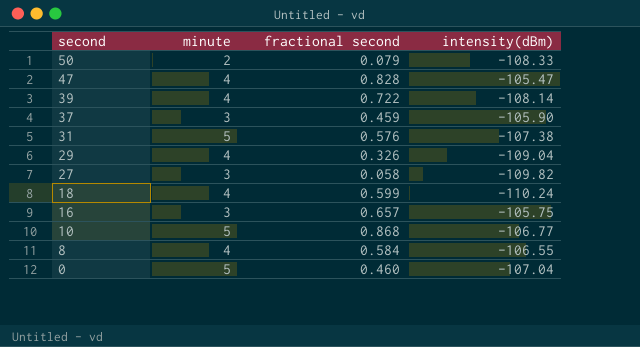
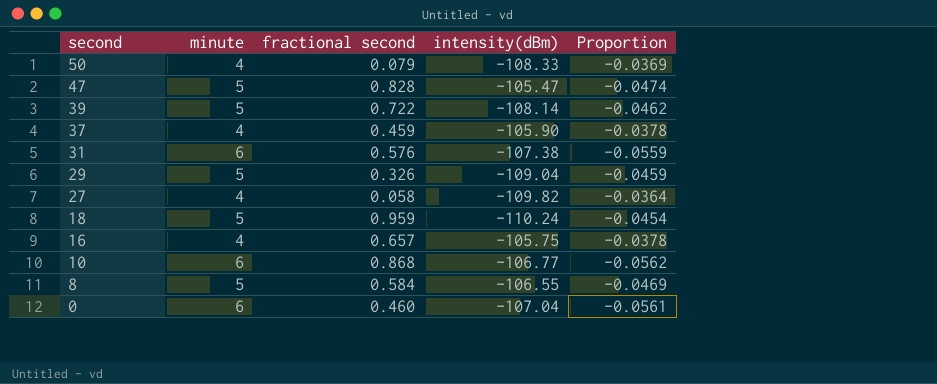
column Proportion | formula: none -> [minute] / [intensity(dBm)]
50 | minute: 2 -> 4
47 | minute: 4 -> 5
39 | minute: 4 -> 5
37 | minute: 3 -> 4
31 | minute: 5 -> 6
29 | minute: 4 -> 5
27 | minute: 3 -> 4
18 | minute: 4 -> 5
18 | fractional second: 0.599 -> 0.959
16 | minute: 3 -> 4
10 | minute: 5 -> 6
8 | minute: 4 -> 5
0 | minute: 5 -> 6

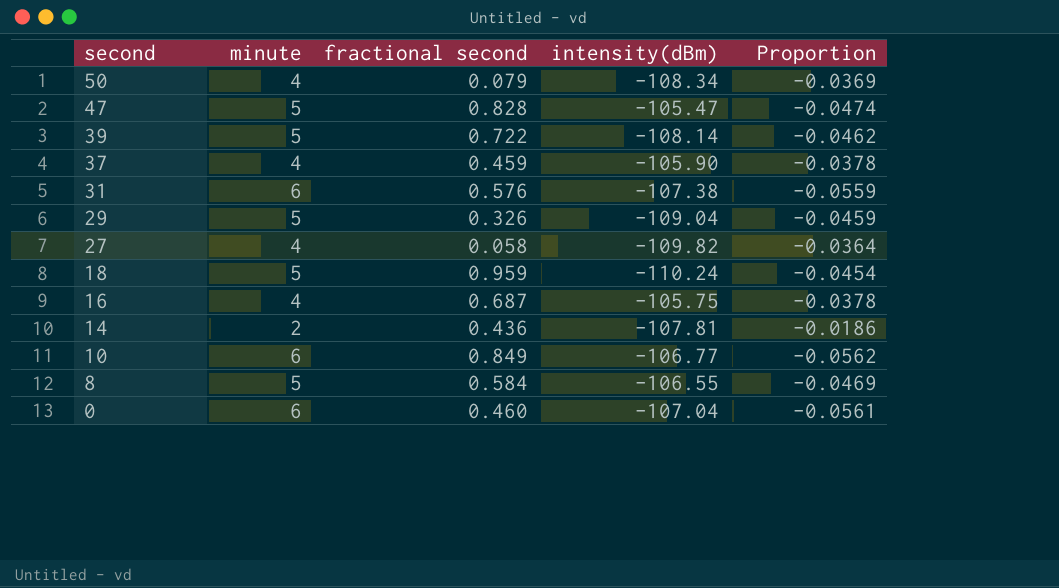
50 | intensity(dBm): -108.33 -> -108.34
16 | fractional second: 0.657 -> 0.687
row 14: none -> 2 | 0.436 | -107.81 | -0.0186
10 | fractional second: 0.868 -> 0.849

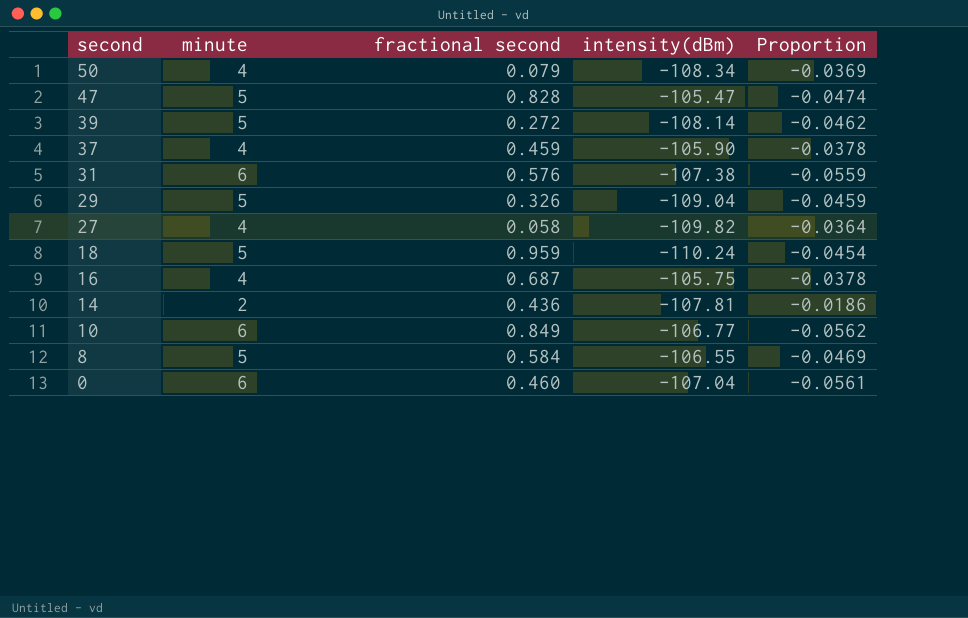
39 | fractional second: 0.722 -> 0.272

